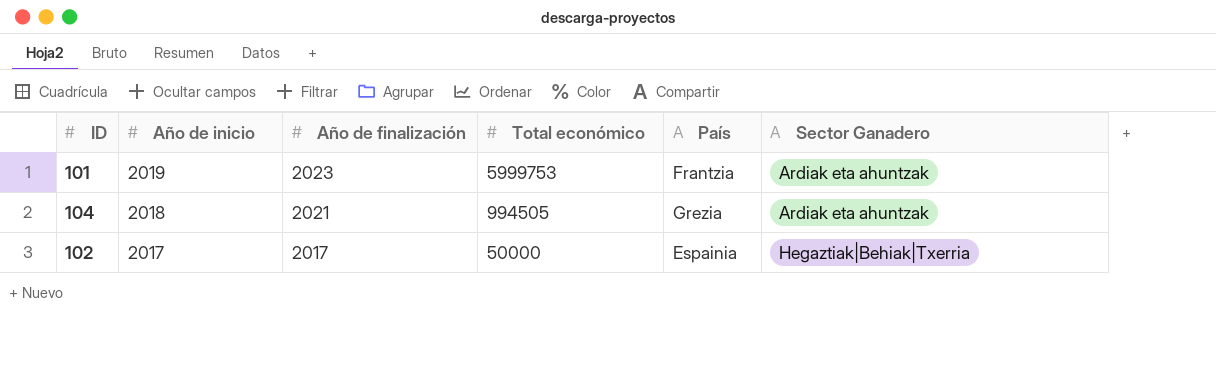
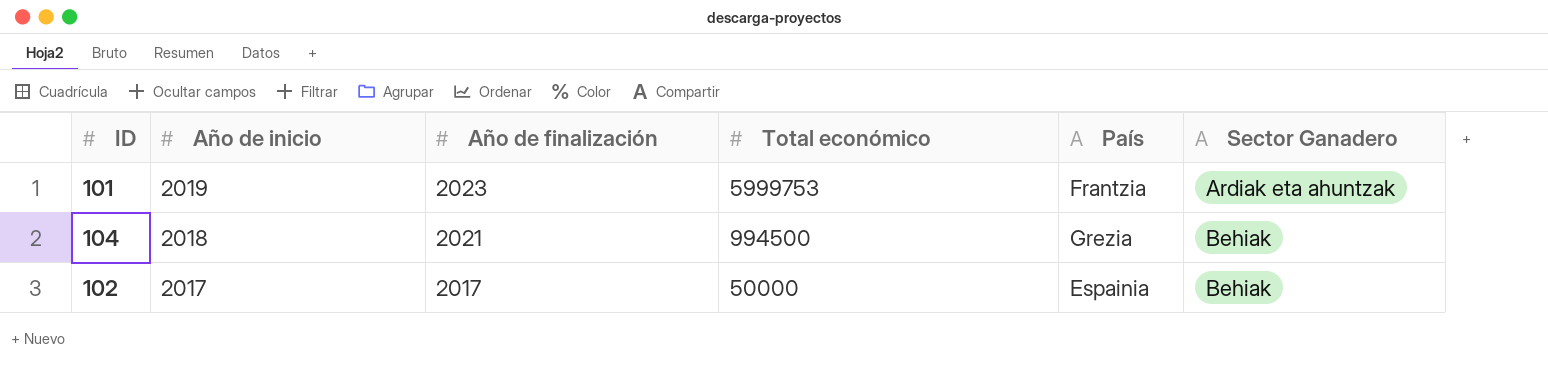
104 | Total económico: 994505 -> 994500
104 | Sector Ganadero: Ardiak eta ahuntzak -> Behiak
102 | Sector Ganadero: Hegaztiak|Behiak|Txerria -> Behiak

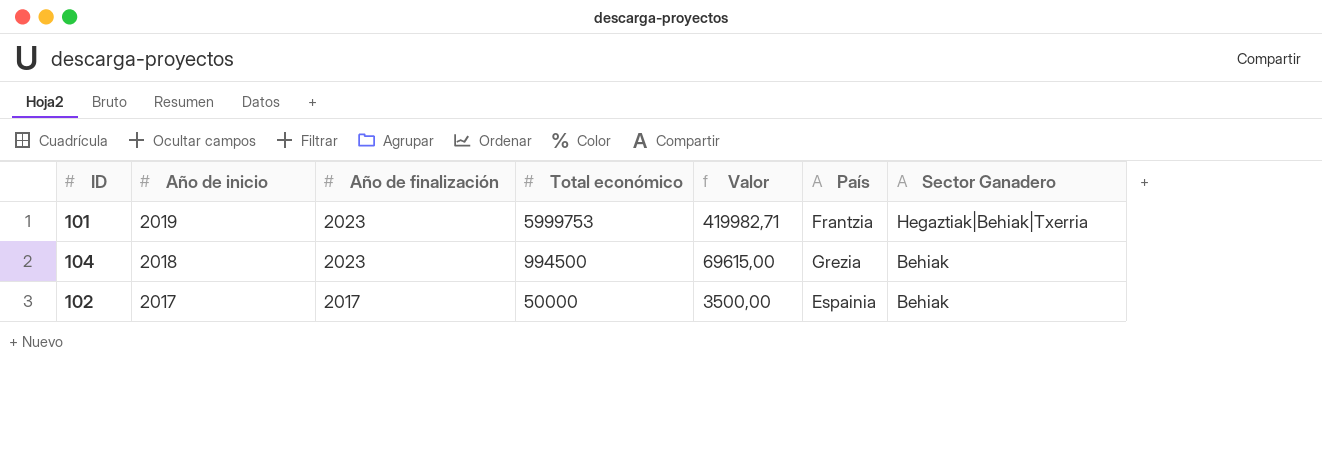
column Valor | formula: none -> [Total económico] * 0,07
101 | Sector Ganadero: Ardiak eta ahuntzak -> Hegaztiak|Behiak|Txerria
104 | Año de finalización: 2021 -> 2023

